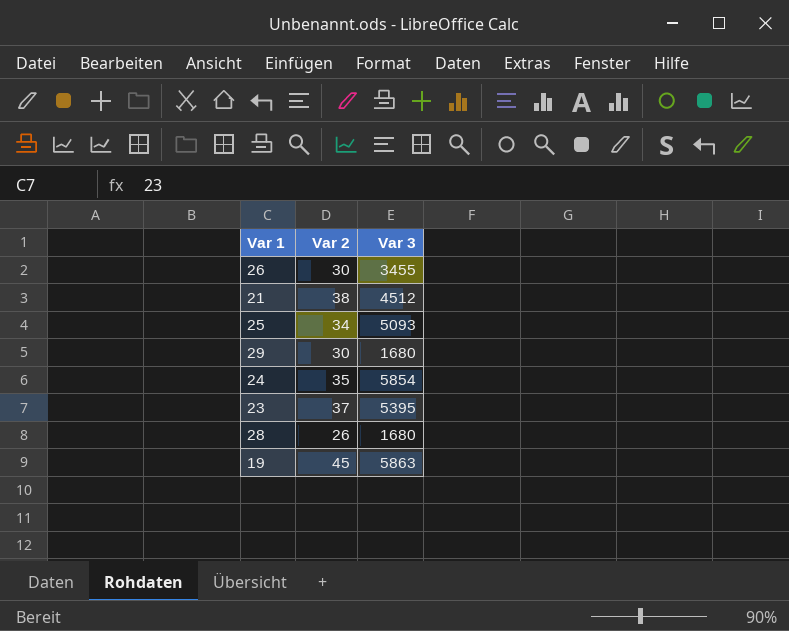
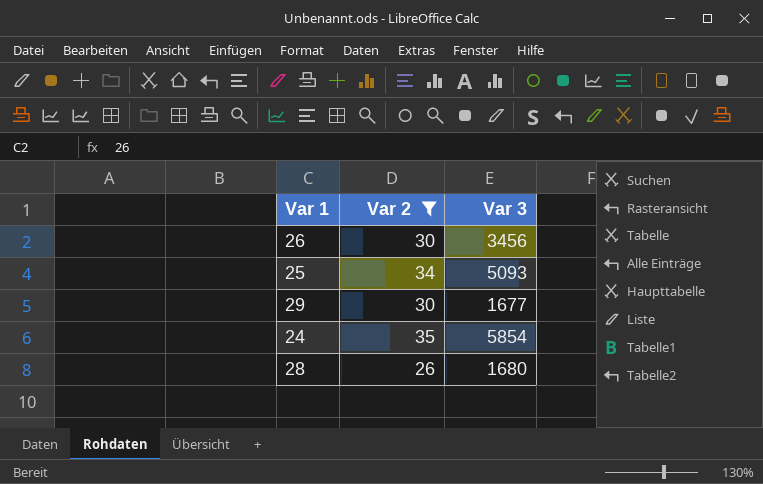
filter: none -> Var 2 <= 35
26 | Var 3: 3455 -> 3456
29 | Var 3: 1680 -> 1677

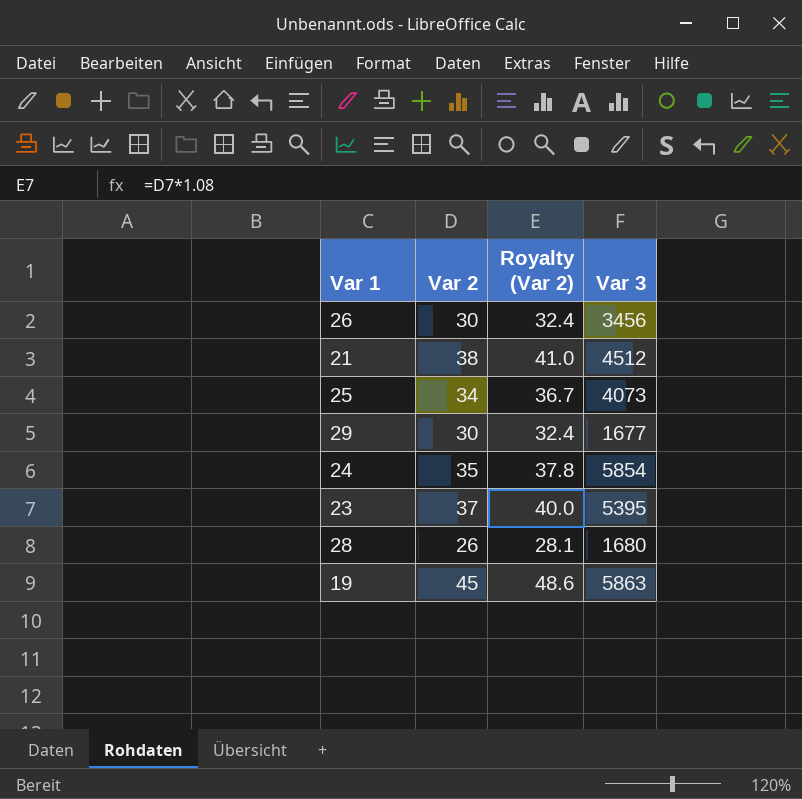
filter: Var 2 <= 35 -> none
column Royalty (Var 2) | formula: none -> [Var 2] * 1.08
25 | Var 3: 5093 -> 4073

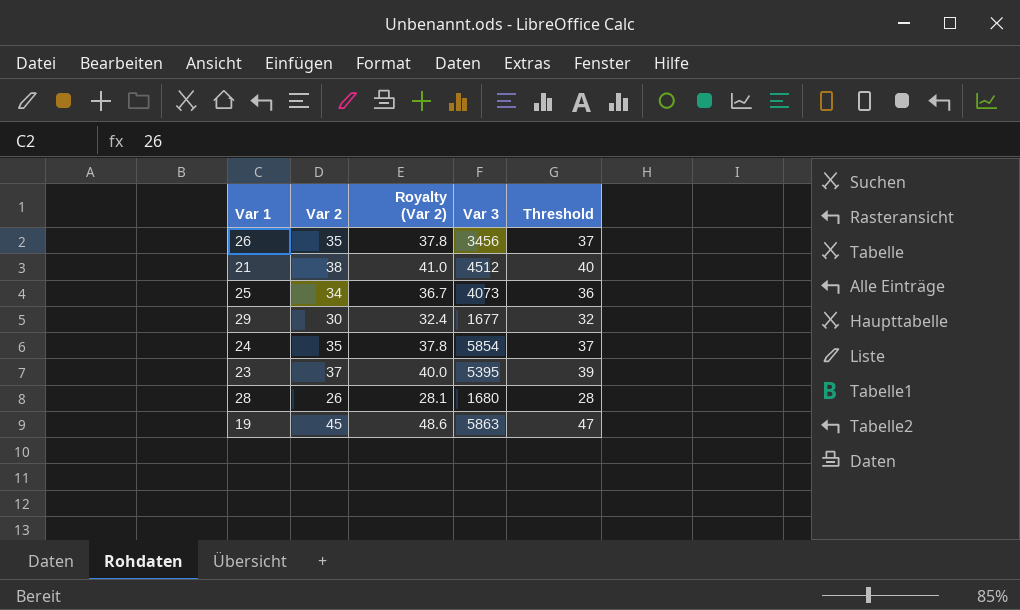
column Threshold | formula: none -> [Var 2] + 2
26 | Var 2: 30 -> 35
26 | Royalty (Var 2): 32.4 -> 37.8

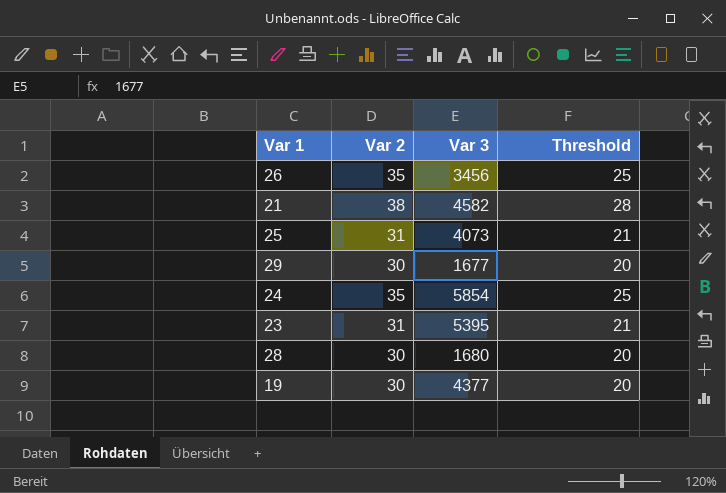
column Royalty (Var 2) | formula: [Var 2] * 1.08 -> none
column Threshold | formula: [Var 2] + 2 -> [Var 2] - 10
21 | Var 3: 4512 -> 4582
25 | Var 2: 34 -> 31
23 | Var 2: 37 -> 31
28 | Var 2: 26 -> 30
19 | Var 2: 45 -> 30
19 | Var 3: 5863 -> 4377

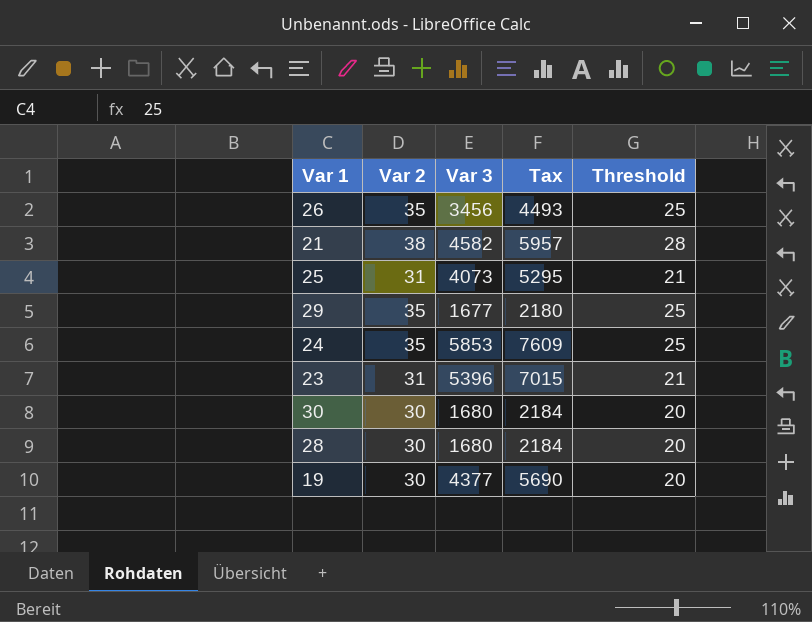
column Tax | formula: none -> [Var 3] * 1.3
29 | Var 2: 30 -> 35
29 | Threshold: 20 -> 25
24 | Var 3: 5854 -> 5853
23 | Var 3: 5395 -> 5396
row 30: none -> 30 | 1680 | 2184 | 20

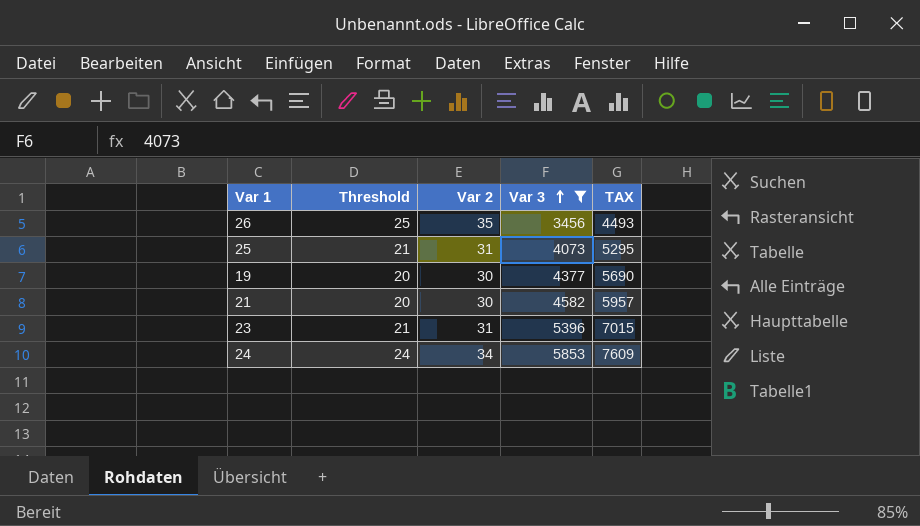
filter: none -> Var 3 >= 3456
row order: none -> Var 3 ascending
column Threshold | position: 5 -> 2
column name: Tax -> TAX
21 | Threshold: 28 -> 20
21 | Var 2: 38 -> 30
24 | Threshold: 25 -> 24
24 | Var 2: 35 -> 34

